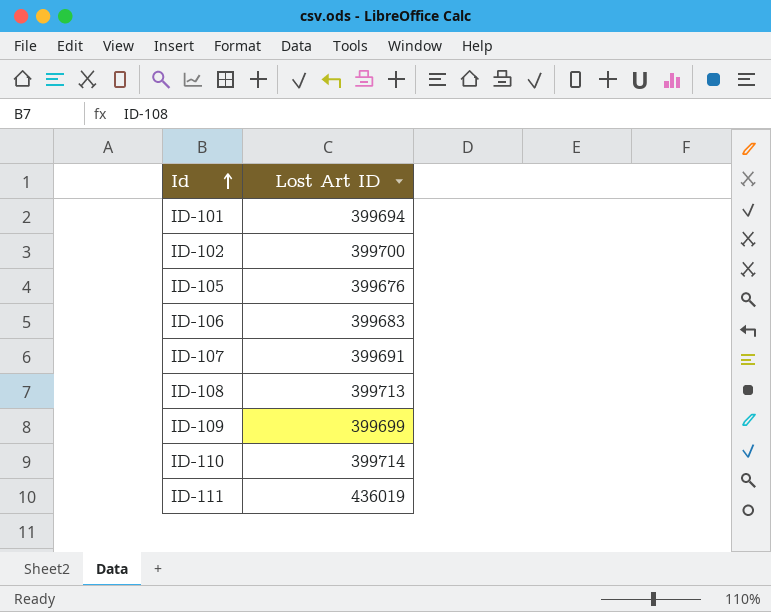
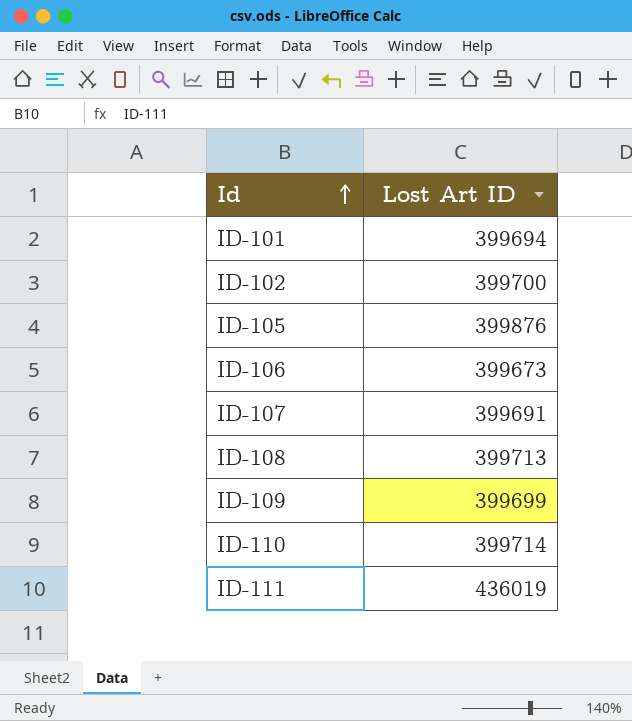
ID-105 | Lost Art ID: 399676 -> 399876
ID-106 | Lost Art ID: 399683 -> 399673

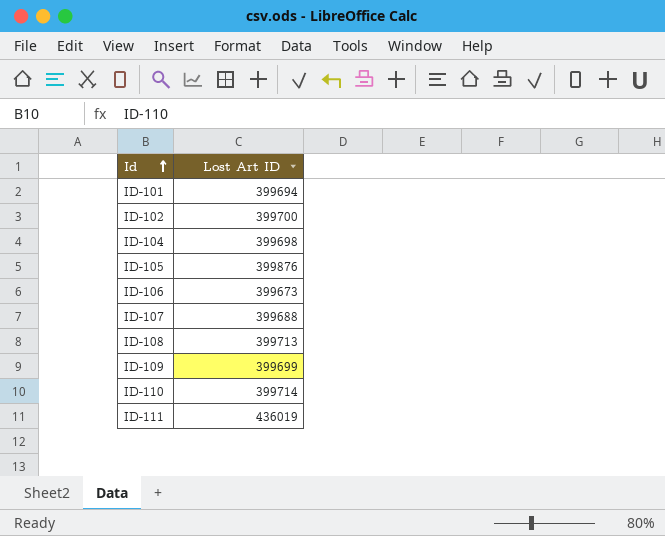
row ID-104: none -> 399698
ID-107 | Lost Art ID: 399691 -> 399688

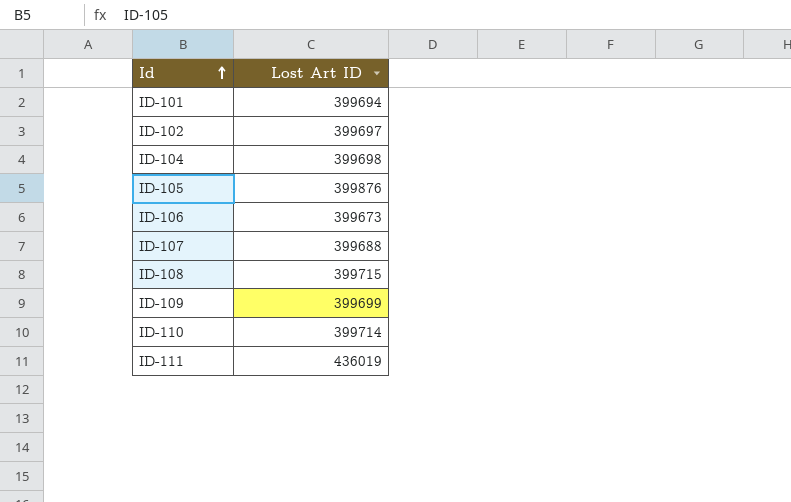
ID-102 | Lost Art ID: 399700 -> 399697
ID-108 | Lost Art ID: 399713 -> 399715

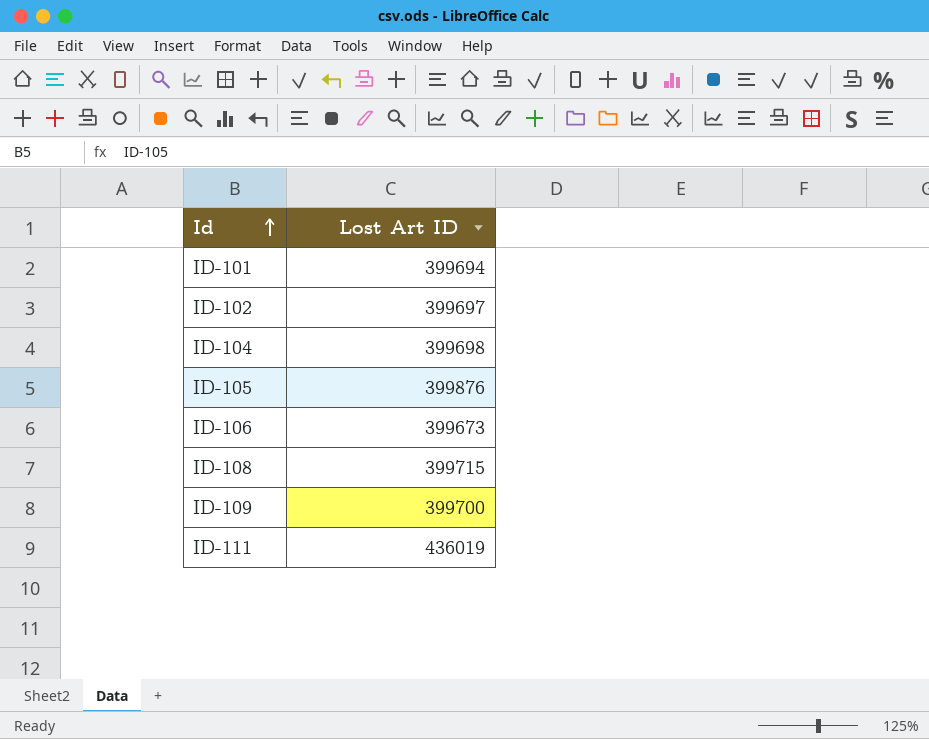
row ID-107: 399688 -> none
row ID-110: 399714 -> none
ID-109 | Lost Art ID: 399699 -> 399700

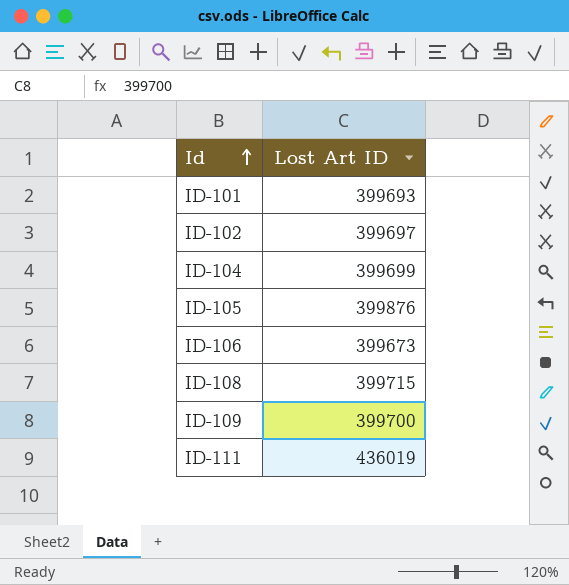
ID-101 | Lost Art ID: 399694 -> 399693
ID-104 | Lost Art ID: 399698 -> 399699

